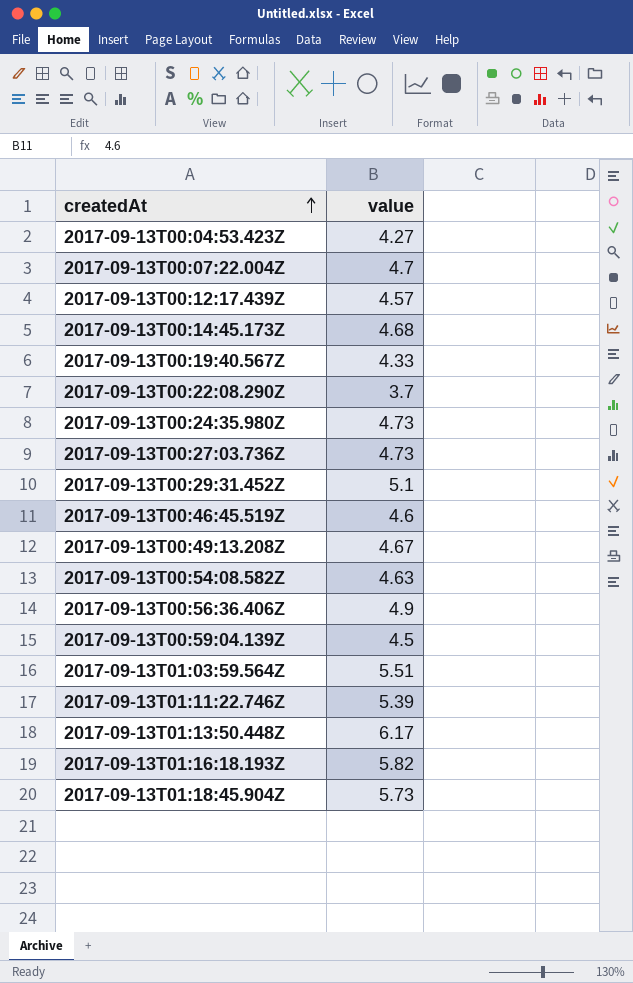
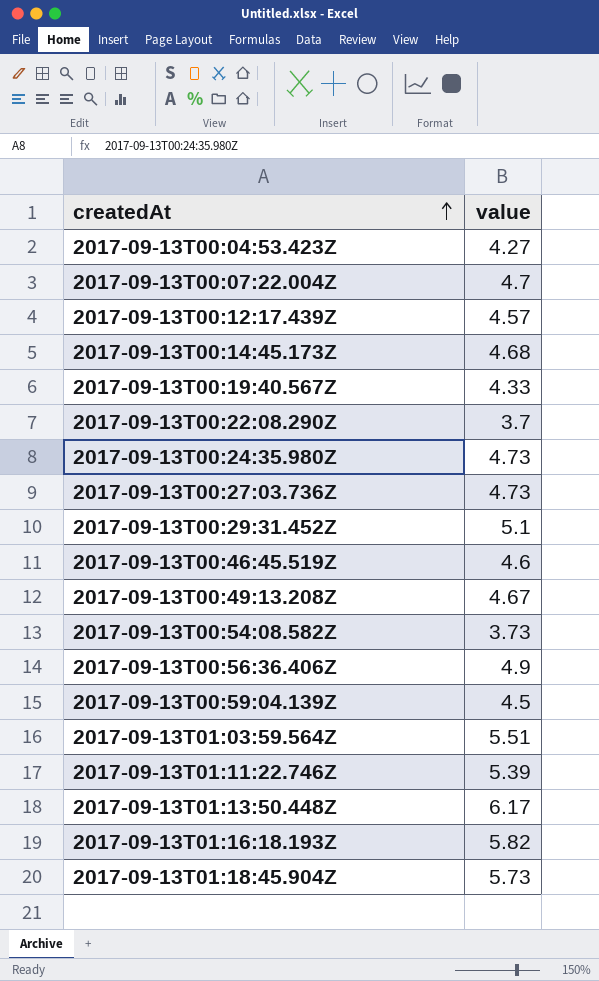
2017-09-13T00:54:08.582Z | value: 4.63 -> 3.73

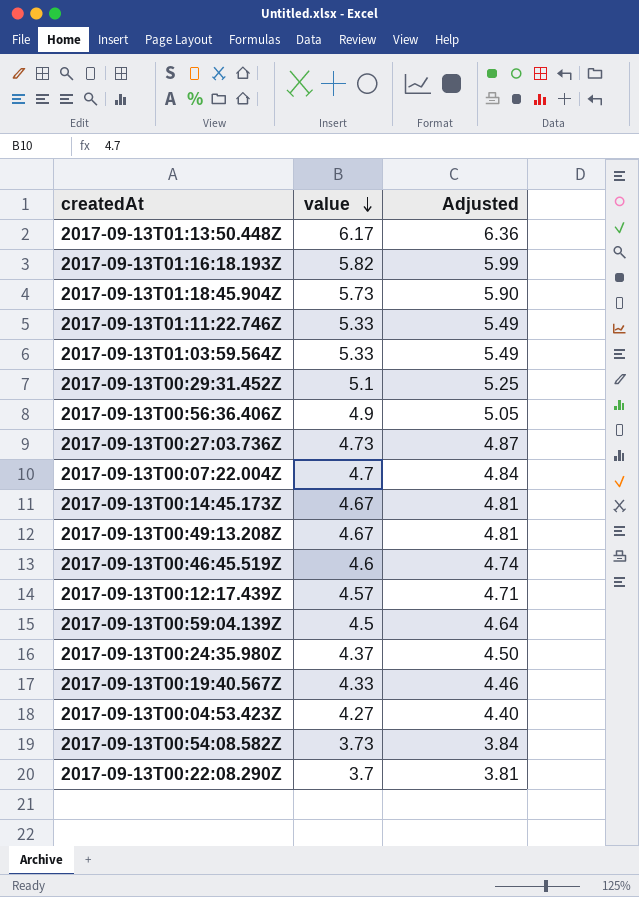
row order: createdAt ascending -> value descending
column Adjusted | formula: none -> [value] * 1.03
2017-09-13T01:11:22.746Z | value: 5.39 -> 5.33
2017-09-13T01:03:59.564Z | value: 5.51 -> 5.33
2017-09-13T00:14:45.173Z | value: 4.68 -> 4.67
2017-09-13T00:24:35.980Z | value: 4.73 -> 4.37

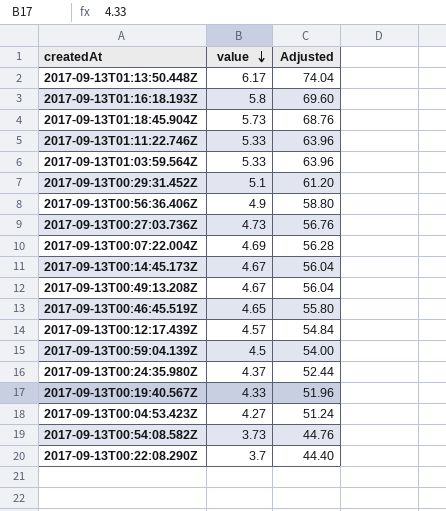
column Adjusted | formula: [value] * 1.03 -> [value] * 12
2017-09-13T01:16:18.193Z | value: 5.82 -> 5.8
2017-09-13T00:07:22.004Z | value: 4.7 -> 4.69
2017-09-13T00:46:45.519Z | value: 4.6 -> 4.65

